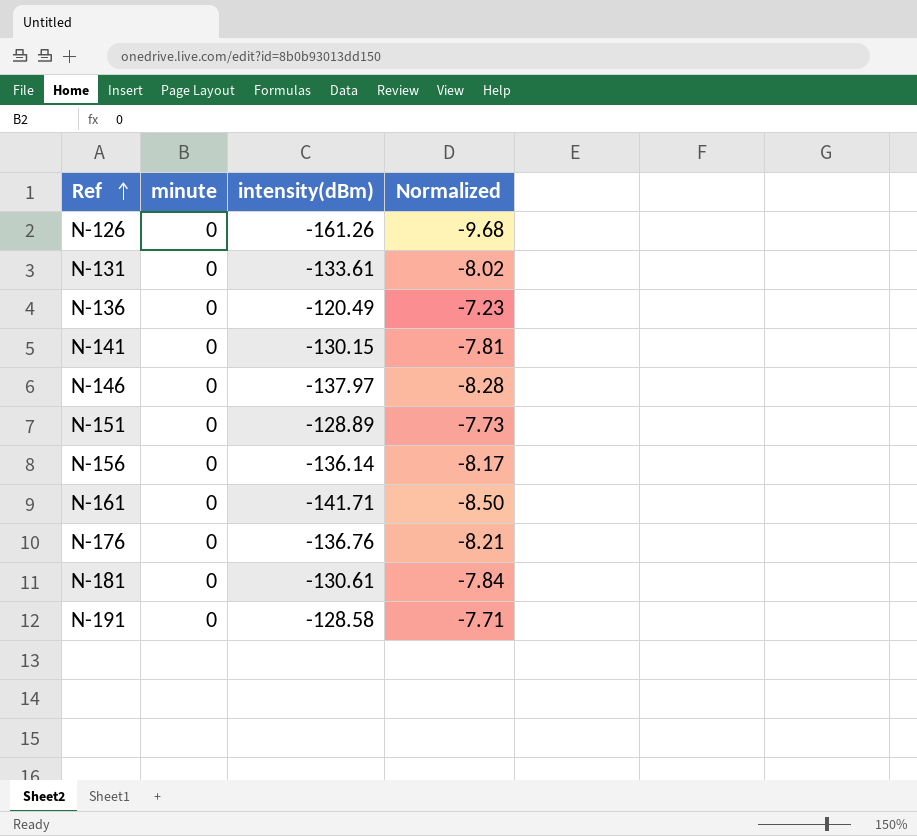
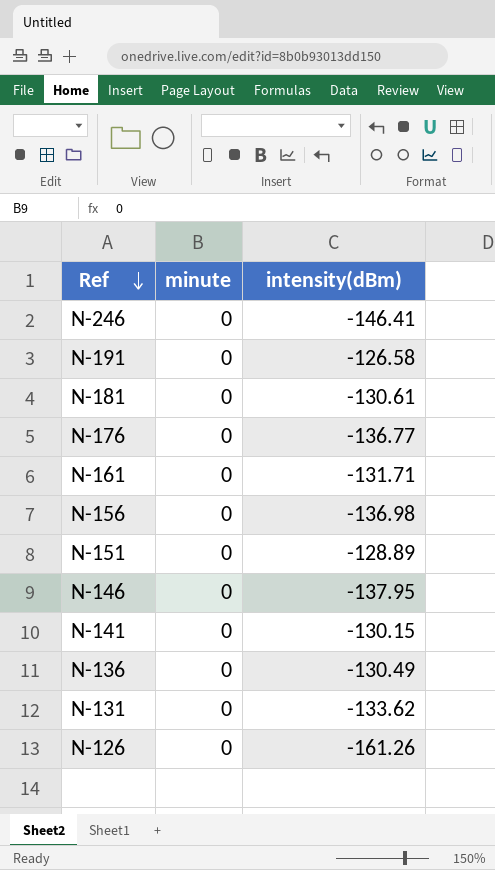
row order: Ref ascending -> Ref descending
column Normalized | formula: [intensity(dBm)] * 0.06 -> none
row N-246: none -> 0 | -146.41
N-191 | intensity(dBm): -128.58 -> -126.58
N-176 | intensity(dBm): -136.76 -> -136.77
N-161 | intensity(dBm): -141.71 -> -131.71
N-156 | intensity(dBm): -136.14 -> -136.98
N-146 | intensity(dBm): -137.97 -> -137.95
N-136 | intensity(dBm): -120.49 -> -130.49
N-131 | intensity(dBm): -133.61 -> -133.62

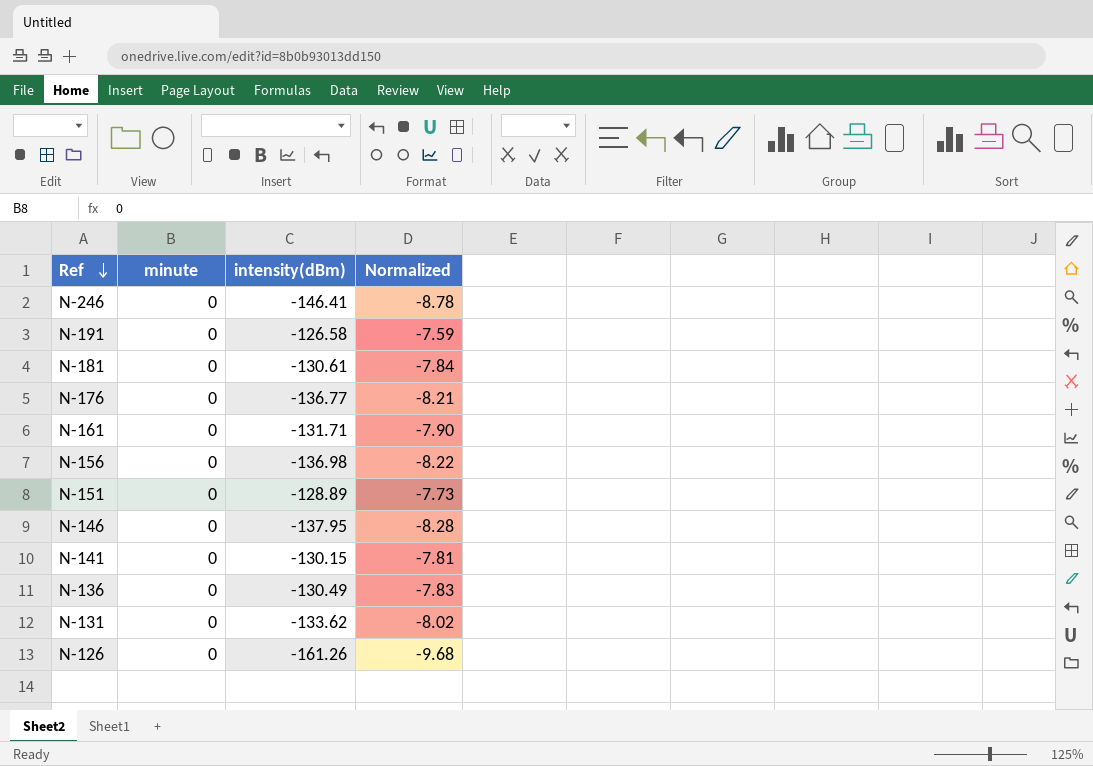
column Normalized | formula: none -> [intensity(dBm)] * 0.06

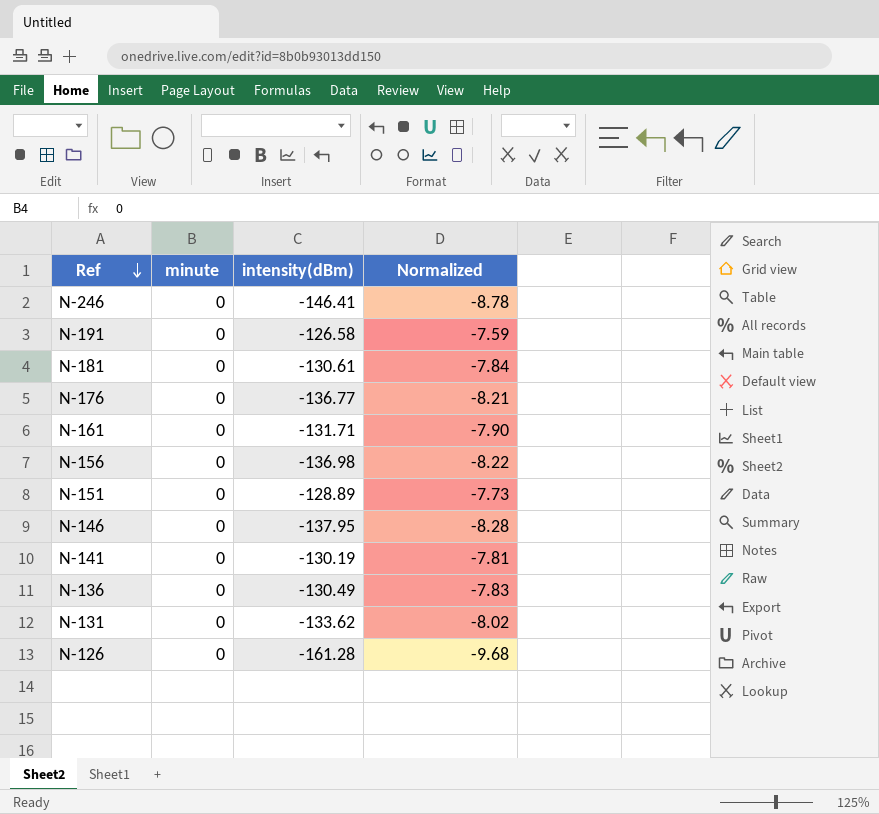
N-141 | intensity(dBm): -130.15 -> -130.19
N-126 | intensity(dBm): -161.26 -> -161.28

